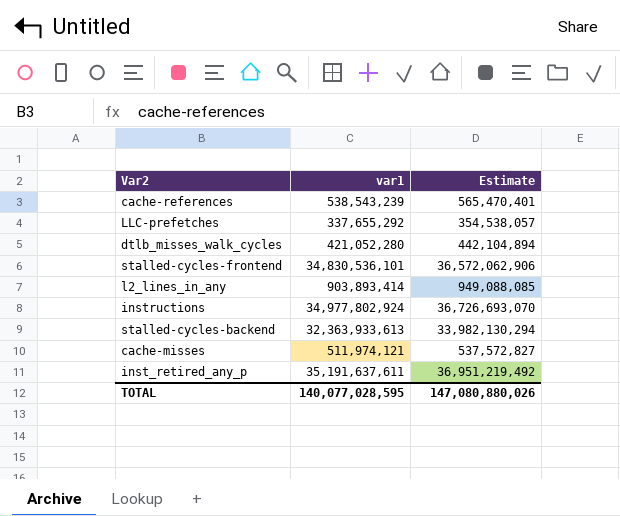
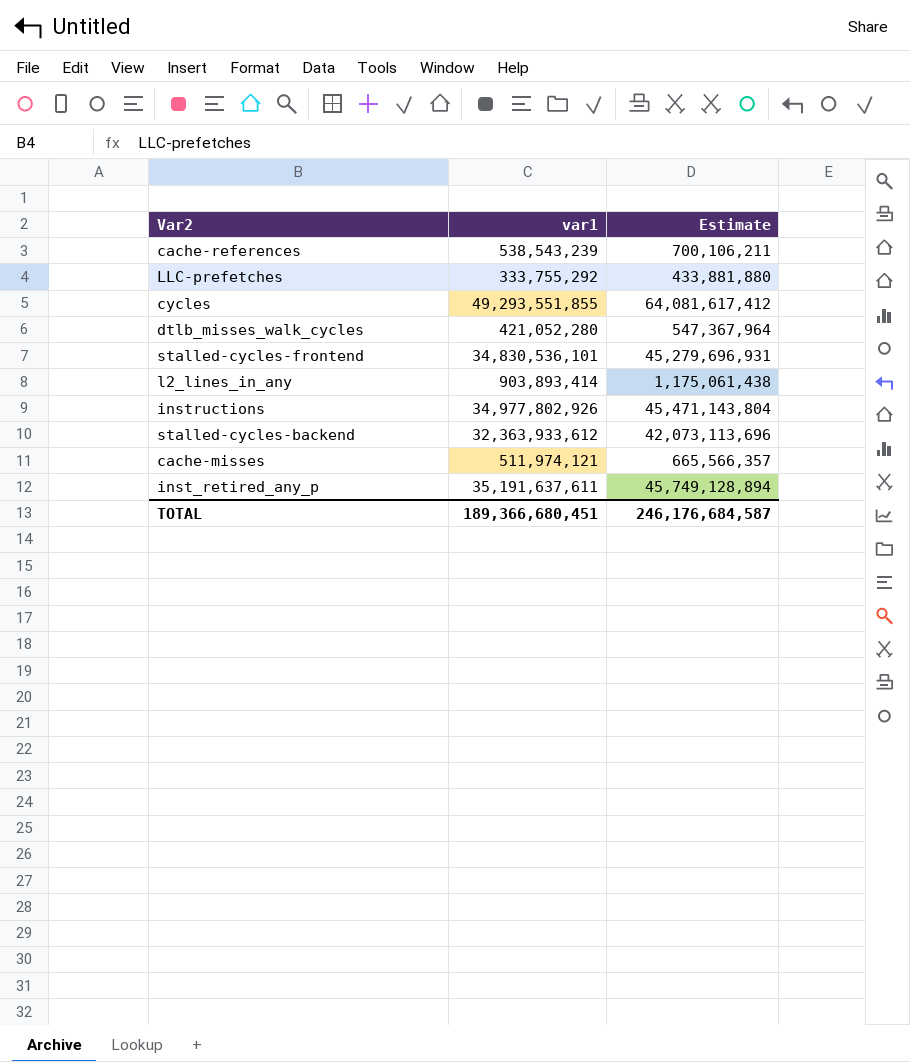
column Estimate | formula: [var1] * 1.05 -> [var1] * 1.3
LLC-prefetches | var1: 337,655,292 -> 333,755,292
row cycles: none -> 49,293,551,855 | 64,081,617,412
instructions | var1: 34,977,802,924 -> 34,977,802,926
stalled-cycles-backend | var1: 32,363,933,613 -> 32,363,933,612
TOTAL | var1: 140,077,028,595 -> 189,366,680,451
TOTAL | Estimate: 147,080,880,026 -> 246,176,684,587

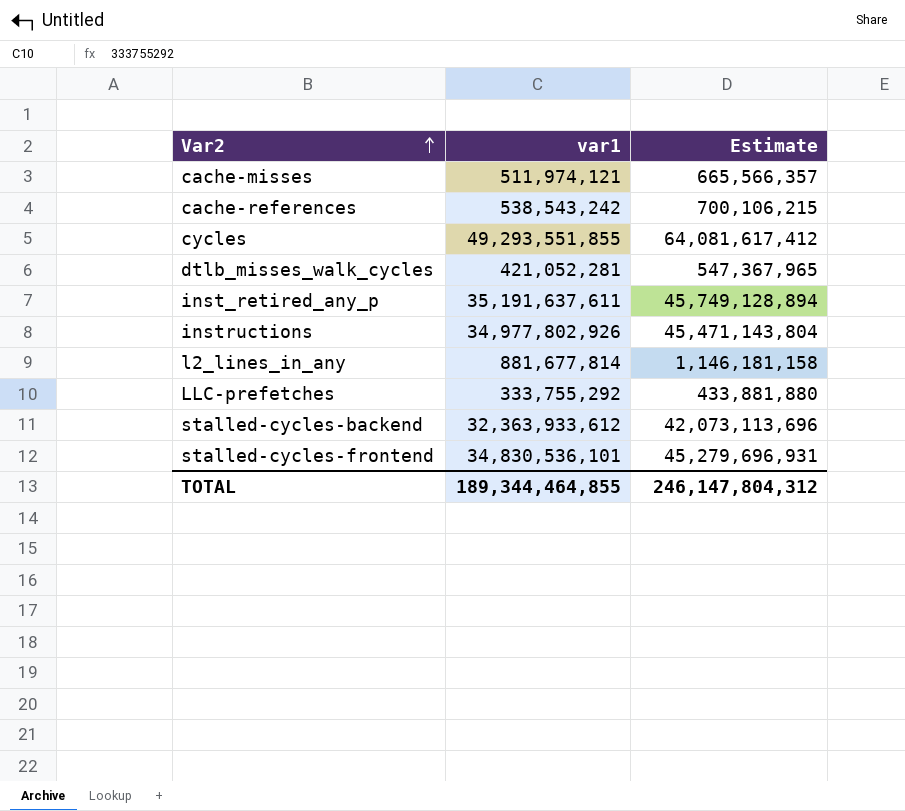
row order: none -> Var2 ascending
cache-references | var1: 538,543,239 -> 538,543,242
cache-references | Estimate: 700,106,211 -> 700,106,215
dtlb_misses_walk_cycles | var1: 421,052,280 -> 421,052,281
dtlb_misses_walk_cycles | Estimate: 547,367,964 -> 547,367,965
l2_lines_in_any | var1: 903,893,414 -> 881,677,814
l2_lines_in_any | Estimate: 1,175,061,438 -> 1,146,181,158
TOTAL | var1: 189,366,680,451 -> 189,344,464,855
TOTAL | Estimate: 246,176,684,587 -> 246,147,804,312

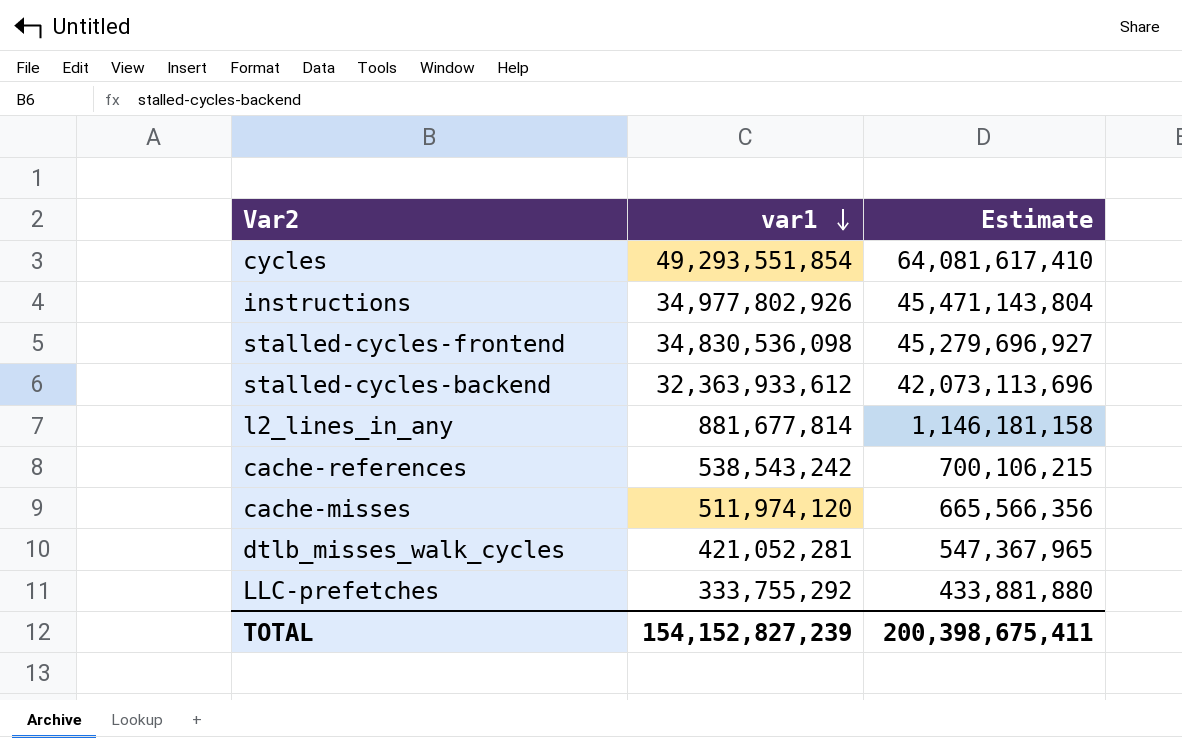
row order: Var2 ascending -> var1 descending
row inst_retired_any_p: 35,191,637,611 | 45,749,128,894 -> none
cycles | var1: 49,293,551,855 -> 49,293,551,854
cycles | Estimate: 64,081,617,412 -> 64,081,617,410
stalled-cycles-frontend | var1: 34,830,536,101 -> 34,830,536,098
stalled-cycles-frontend | Estimate: 45,279,696,931 -> 45,279,696,927
cache-misses | var1: 511,974,121 -> 511,974,120
cache-misses | Estimate: 665,566,357 -> 665,566,356
TOTAL | var1: 189,344,464,855 -> 154,152,827,239
TOTAL | Estimate: 246,147,804,312 -> 200,398,675,411

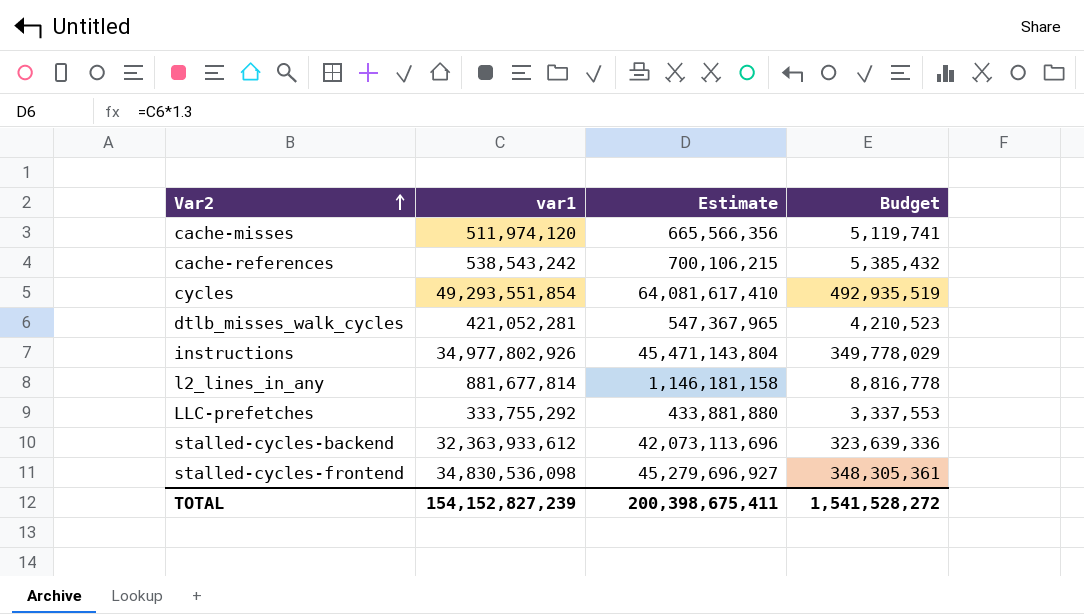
row order: var1 descending -> Var2 ascending
column Budget | formula: none -> [var1] * 0.01

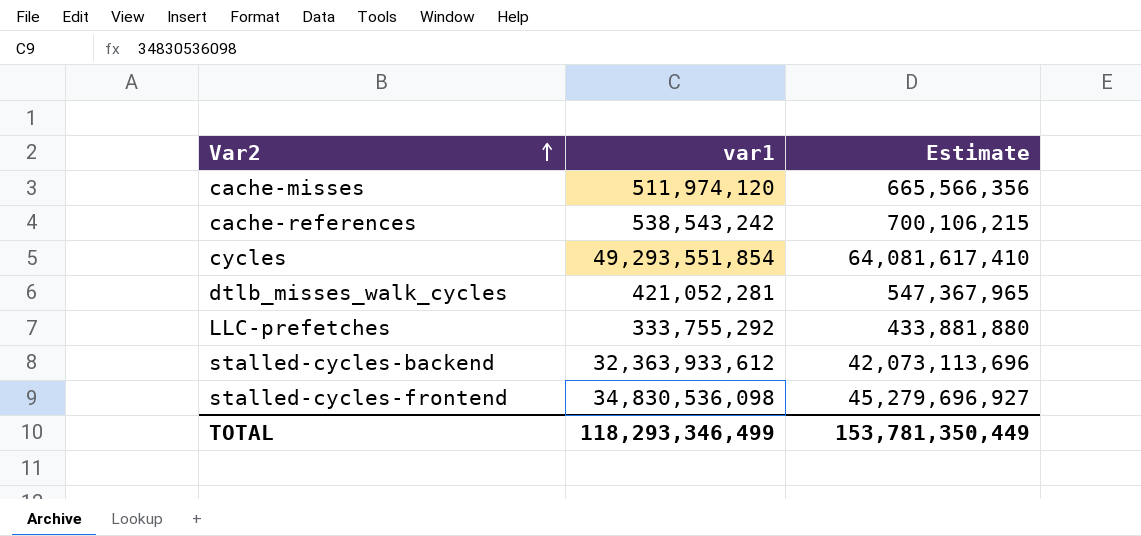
column Budget | formula: [var1] * 0.01 -> none
row instructions: 34,977,802,926 | 45,471,143,804 | 349,778,029 -> none
row l2_lines_in_any: 881,677,814 | 1,146,181,158 | 8,816,778 -> none
TOTAL | var1: 154,152,827,239 -> 118,293,346,499
TOTAL | Estimate: 200,398,675,411 -> 153,781,350,449

